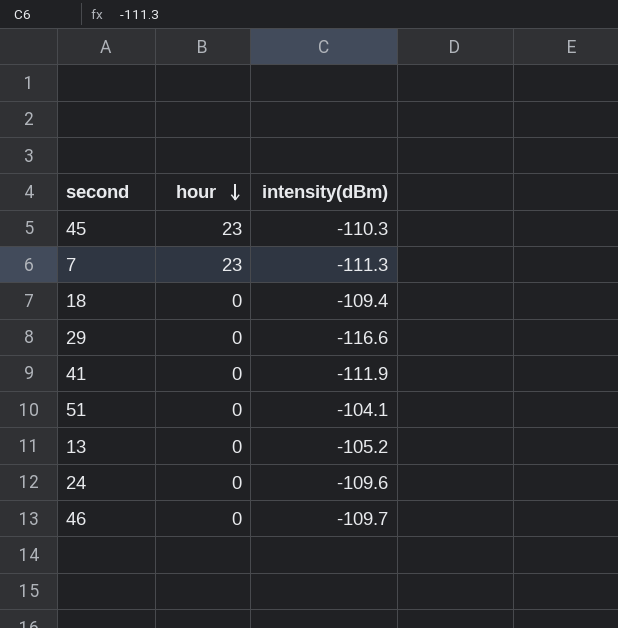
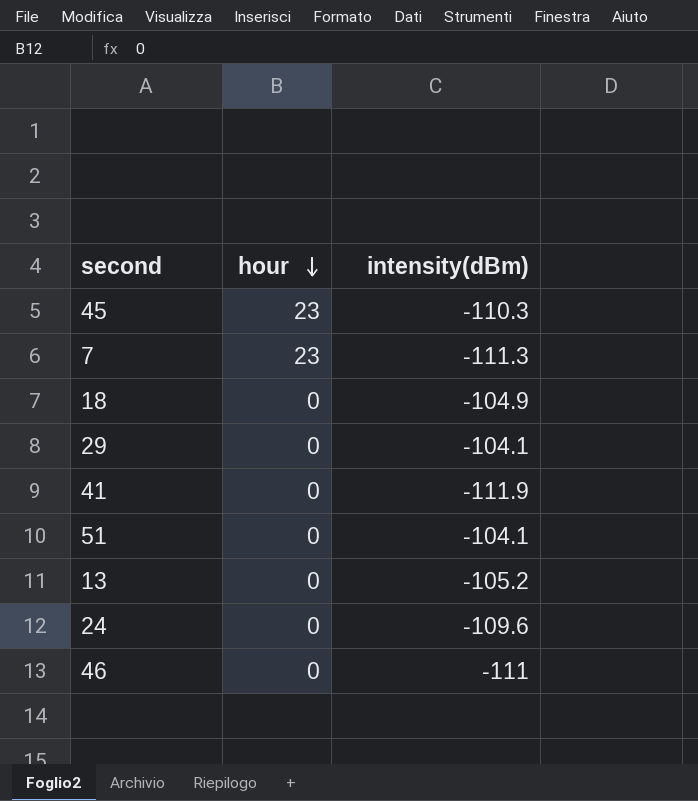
18 | intensity(dBm): -109.4 -> -104.9
29 | intensity(dBm): -116.6 -> -104.1
46 | intensity(dBm): -109.7 -> -111

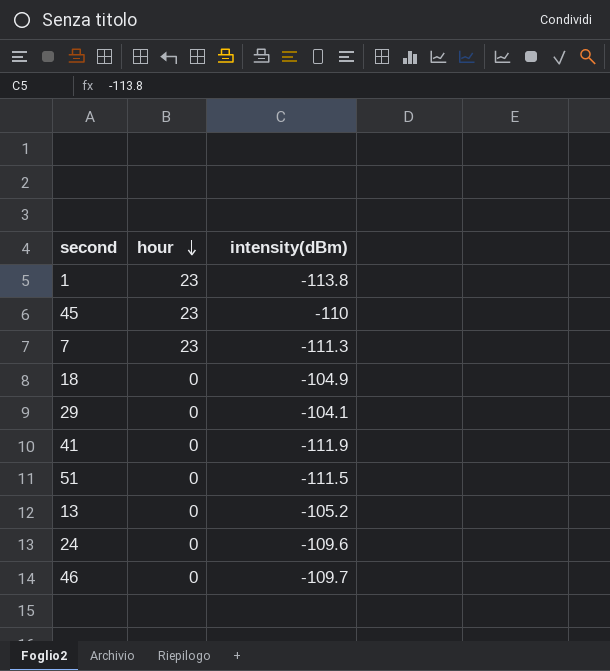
row 1: none -> 23 | -113.8
45 | intensity(dBm): -110.3 -> -110
51 | intensity(dBm): -104.1 -> -111.5
46 | intensity(dBm): -111 -> -109.7

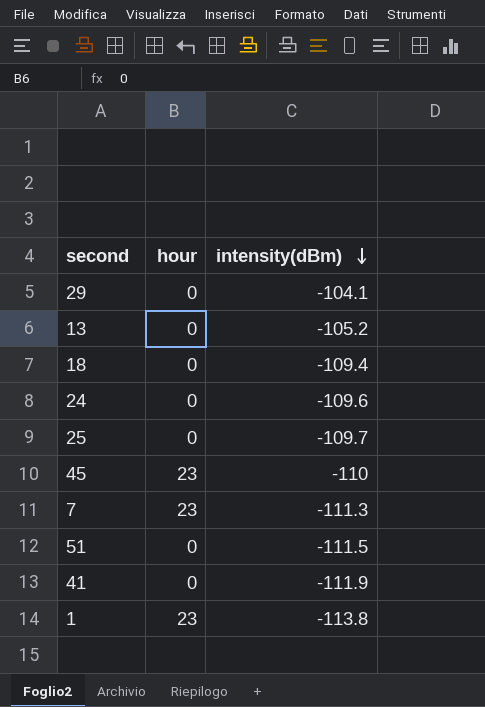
row order: hour descending -> intensity(dBm) descending
row 46: 0 | -109.7 -> none
18 | intensity(dBm): -104.9 -> -109.4
row 25: none -> 0 | -109.7

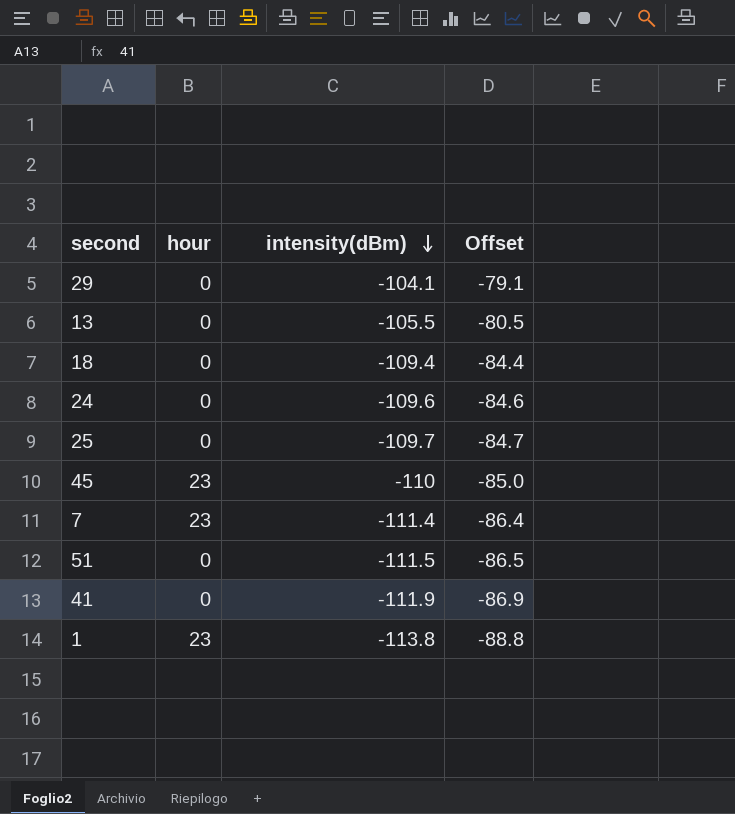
column Offset | formula: none -> [intensity(dBm)] + 25
13 | intensity(dBm): -105.2 -> -105.5
7 | intensity(dBm): -111.3 -> -111.4

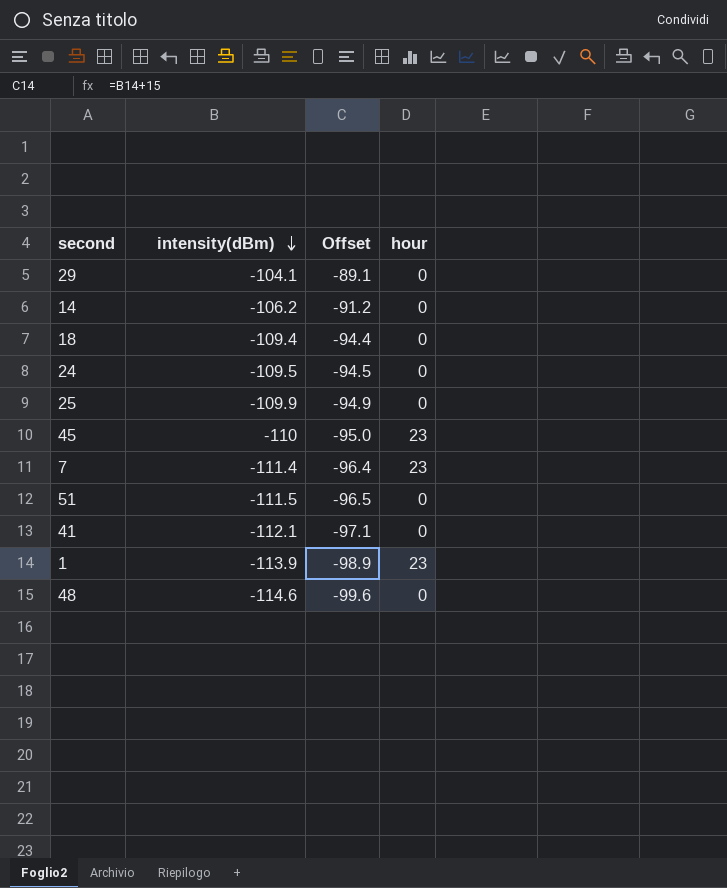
column Offset | formula: [intensity(dBm)] + 25 -> [intensity(dBm)] + 15
column hour | position: 2 -> 4
row 13: 0 | -105.5 | -80.5 -> none
row 14: none -> -106.2 | -91.2 | 0
24 | intensity(dBm): -109.6 -> -109.5
25 | intensity(dBm): -109.7 -> -109.9
41 | intensity(dBm): -111.9 -> -112.1
1 | intensity(dBm): -113.8 -> -113.9
row 48: none -> -114.6 | -99.6 | 0

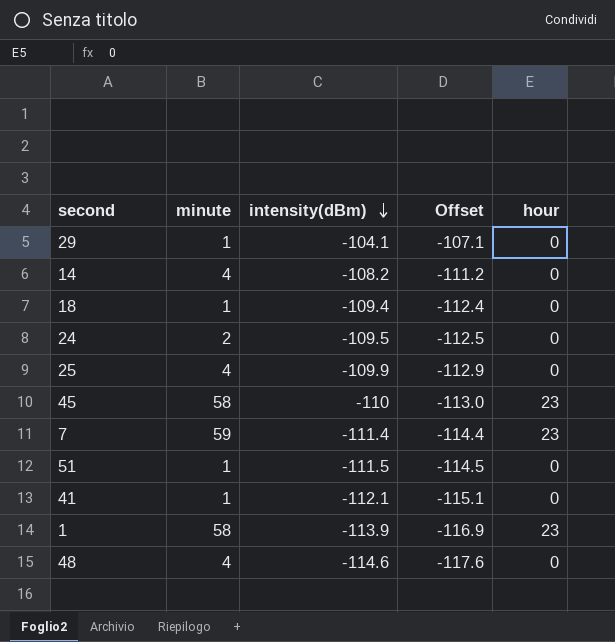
column minute | position: none -> 2
column Offset | formula: [intensity(dBm)] + 15 -> [intensity(dBm)] - 3
14 | intensity(dBm): -106.2 -> -108.2

